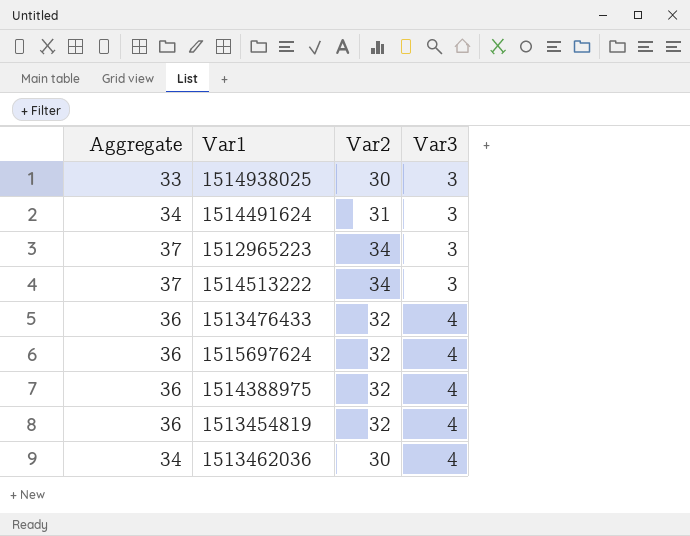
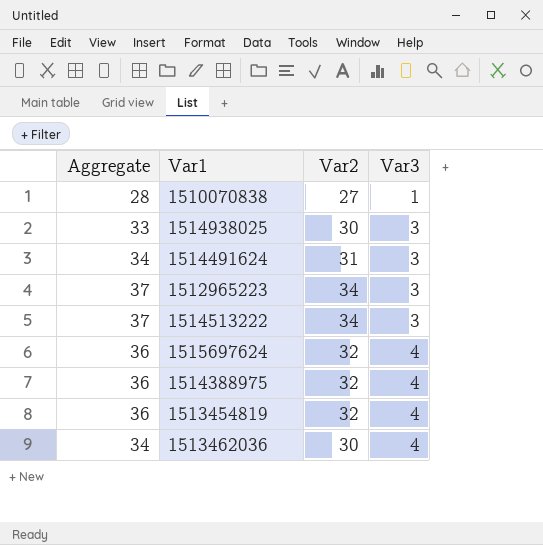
row 1513476433: 36 | 32 | 4 -> none
row 1510070838: none -> 28 | 27 | 1

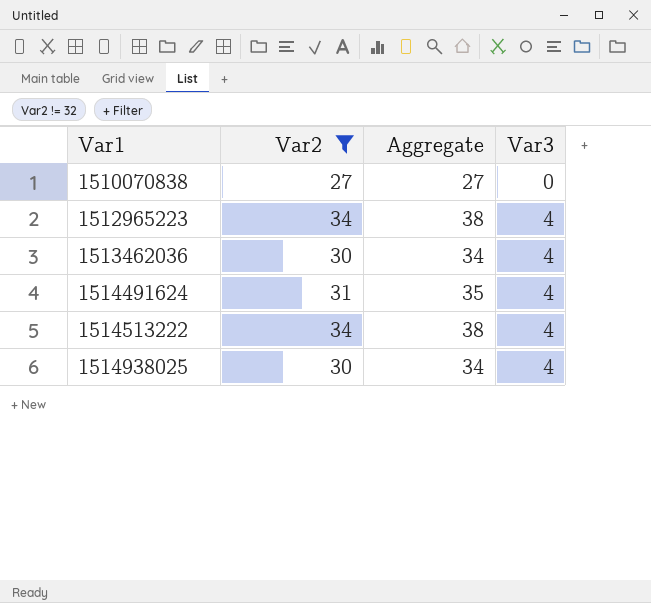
filter: none -> Var2 != 32
row order: Var3 ascending -> Var1 ascending
column Aggregate | position: 1 -> 3
1510070838 | Aggregate: 28 -> 27
1510070838 | Var3: 1 -> 0
1512965223 | Aggregate: 37 -> 38
1512965223 | Var3: 3 -> 4
1514491624 | Aggregate: 34 -> 35
1514491624 | Var3: 3 -> 4
1514513222 | Aggregate: 37 -> 38
1514513222 | Var3: 3 -> 4
1514938025 | Aggregate: 33 -> 34
1514938025 | Var3: 3 -> 4

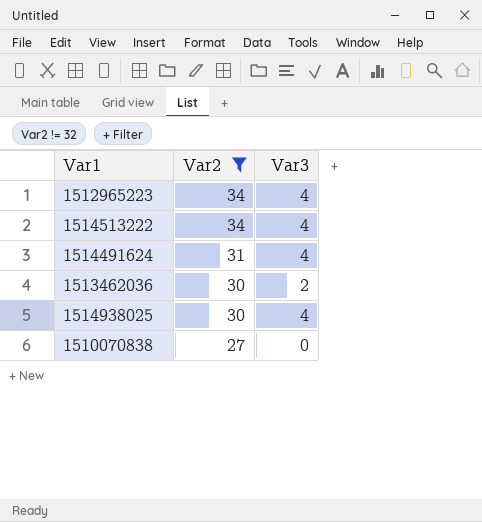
row order: Var1 ascending -> Var2 descending
column Aggregate | formula: [Var2] + [Var3] -> none
1513462036 | Var3: 4 -> 2

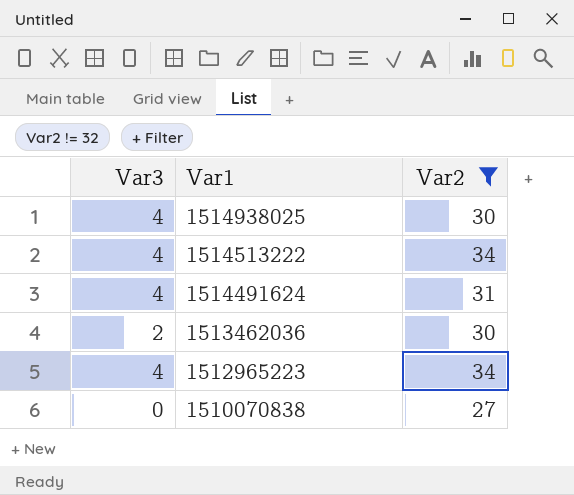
row order: Var2 descending -> Var1 descending
column Var3 | position: 3 -> 1

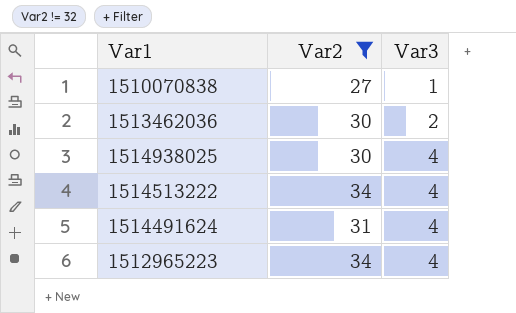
row order: Var1 descending -> Var3 ascending
column Var3 | position: 1 -> 3
1510070838 | Var3: 0 -> 1

